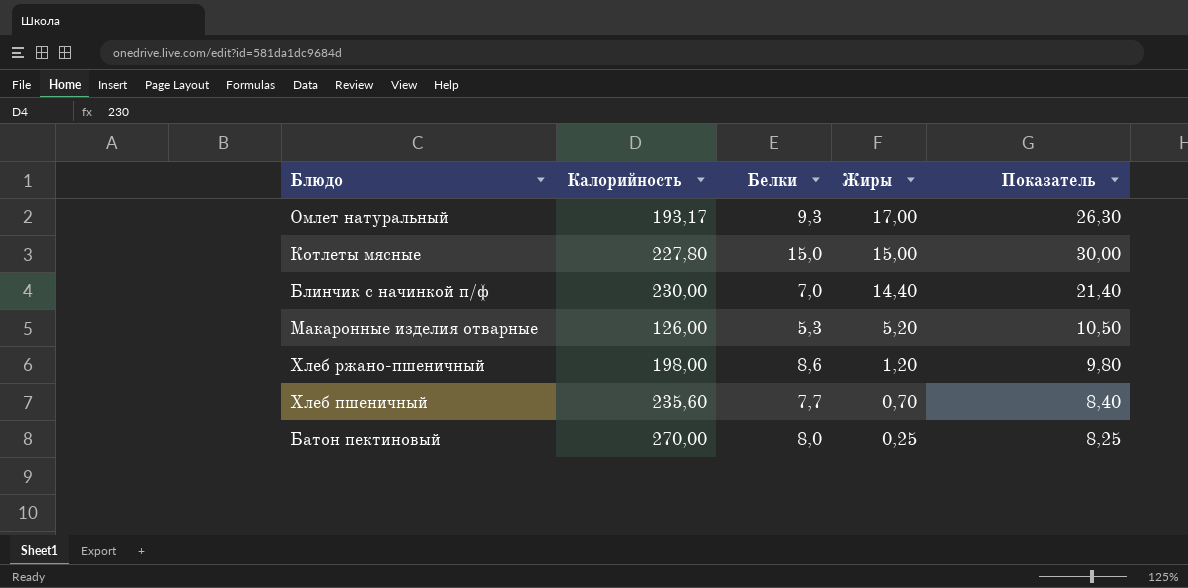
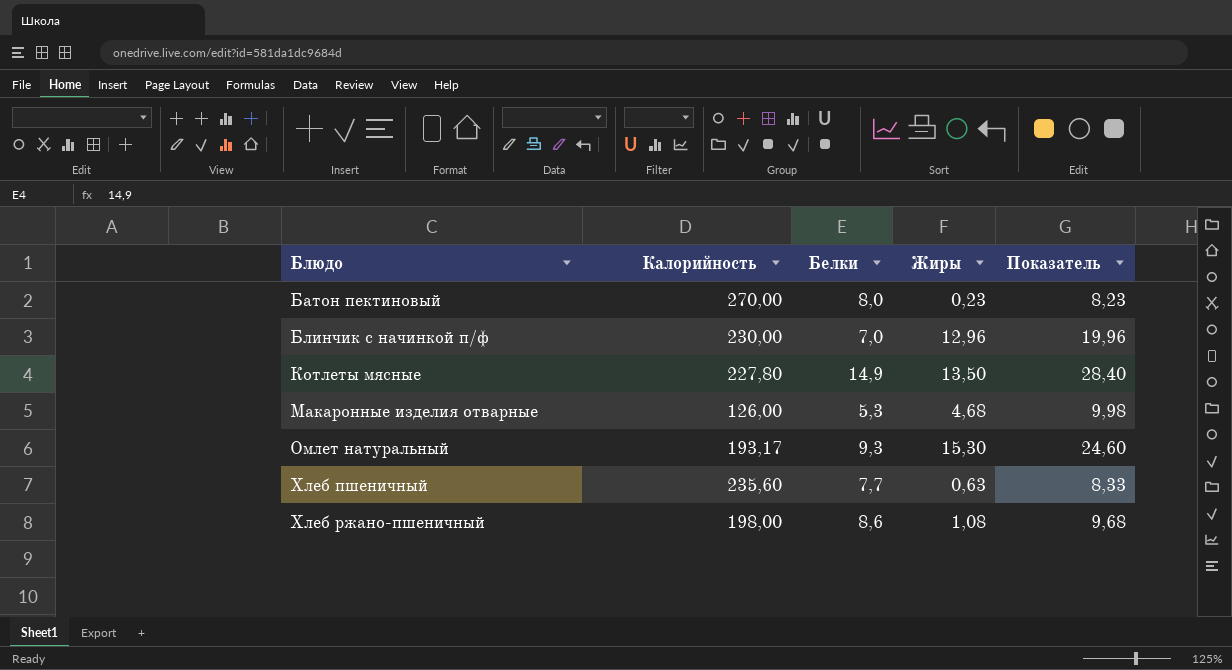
row order: Жиры descending -> Блюдо ascending
Батон пектиновый | Жиры: 0,25 -> 0,23
Батон пектиновый | Показатель: 8,25 -> 8,23
Блинчик с начинкой п/ф | Жиры: 14,40 -> 12,96
Блинчик с начинкой п/ф | Показатель: 21,40 -> 19,96
Котлеты мясные | Белки: 15,0 -> 14,9
Котлеты мясные | Жиры: 15,00 -> 13,50
Котлеты мясные | Показатель: 30,00 -> 28,40
Макаронные изделия отварные | Жиры: 5,20 -> 4,68
Макаронные изделия отварные | Показатель: 10,50 -> 9,98
Омлет натуральный | Жиры: 17,00 -> 15,30
Омлет натуральный | Показатель: 26,30 -> 24,60
Хлеб пшеничный | Жиры: 0,70 -> 0,63
Хлеб пшеничный | Показатель: 8,40 -> 8,33
Хлеб ржано-пшеничный | Жиры: 1,20 -> 1,08
Хлеб ржано-пшеничный | Показатель: 9,80 -> 9,68

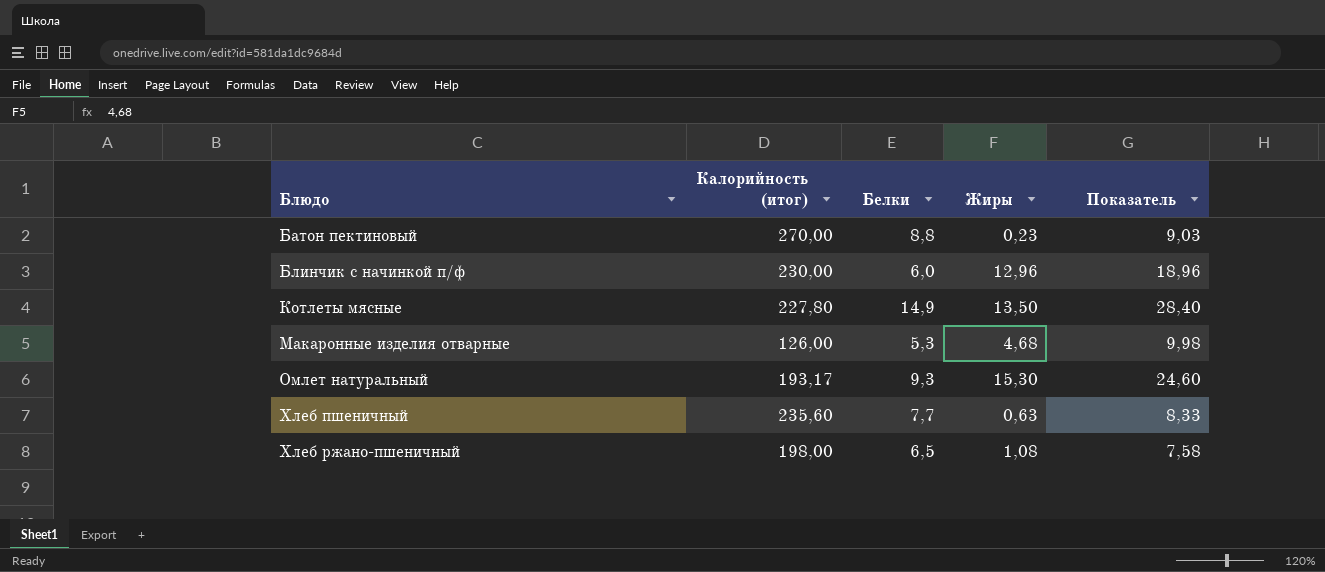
column name: Калорийность -> Калорийность (итог)
Батон пектиновый | Белки: 8,0 -> 8,8
Батон пектиновый | Показатель: 8,23 -> 9,03
Блинчик с начинкой п/ф | Белки: 7,0 -> 6,0
Блинчик с начинкой п/ф | Показатель: 19,96 -> 18,96
Хлеб ржано-пшеничный | Белки: 8,6 -> 6,5
Хлеб ржано-пшеничный | Показатель: 9,68 -> 7,58

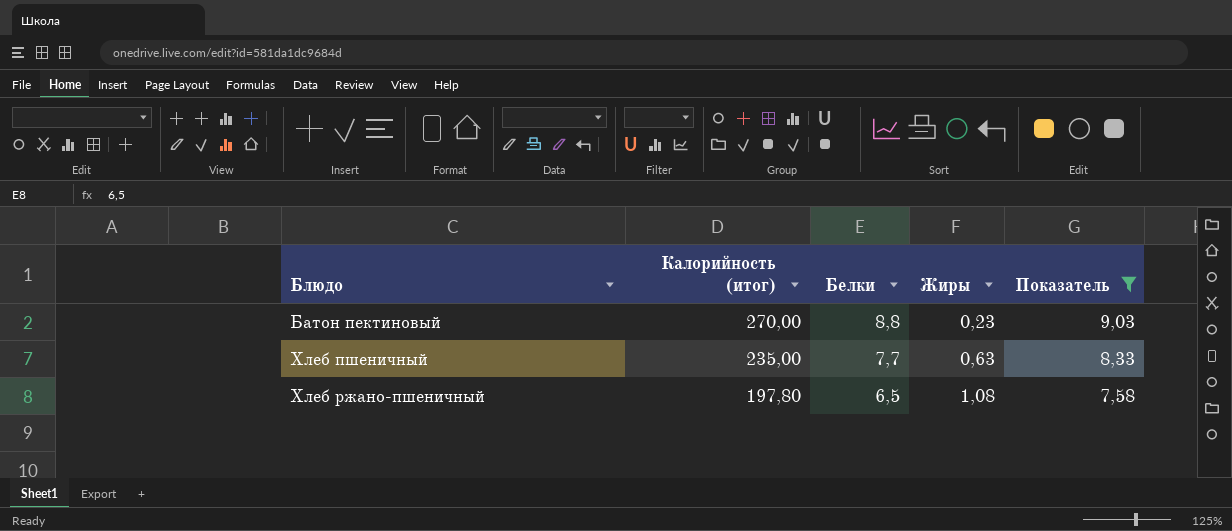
filter: none -> Показатель <= 9,03
Хлеб пшеничный | Калорийность (итог): 235,60 -> 235,00
Хлеб ржано-пшеничный | Калорийность (итог): 198,00 -> 197,80

